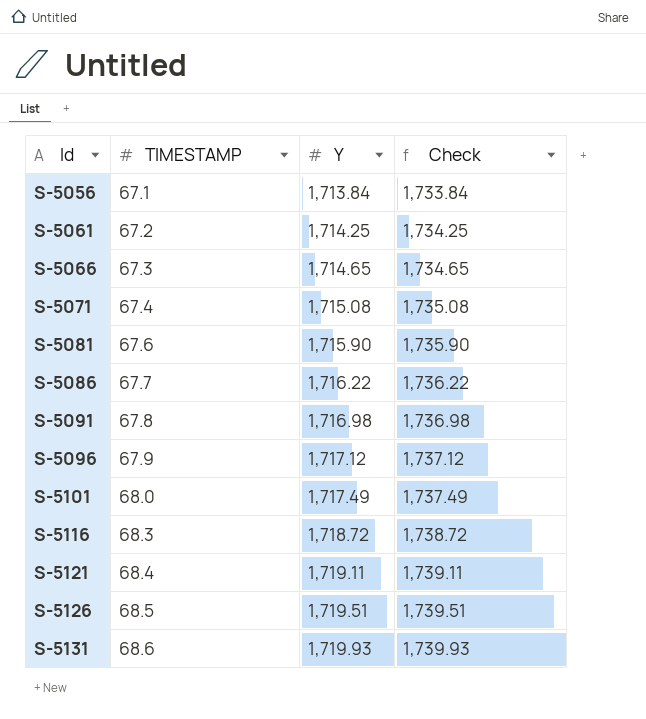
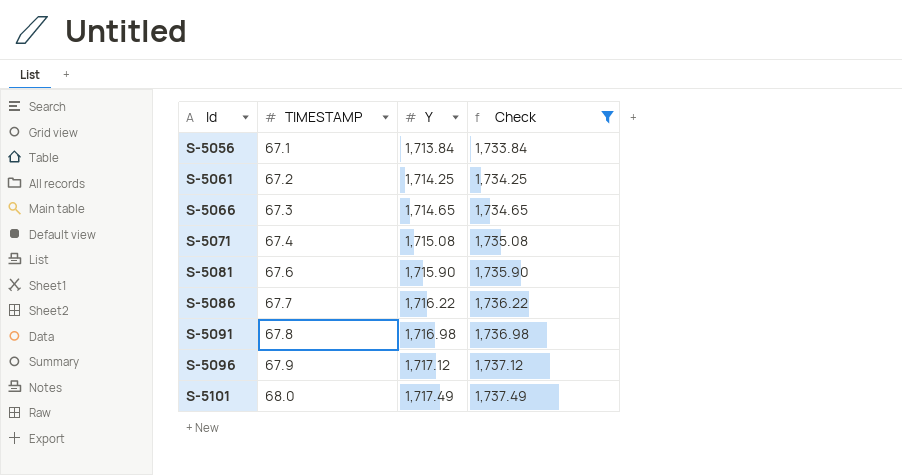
filter: none -> Check <= 1,737.49

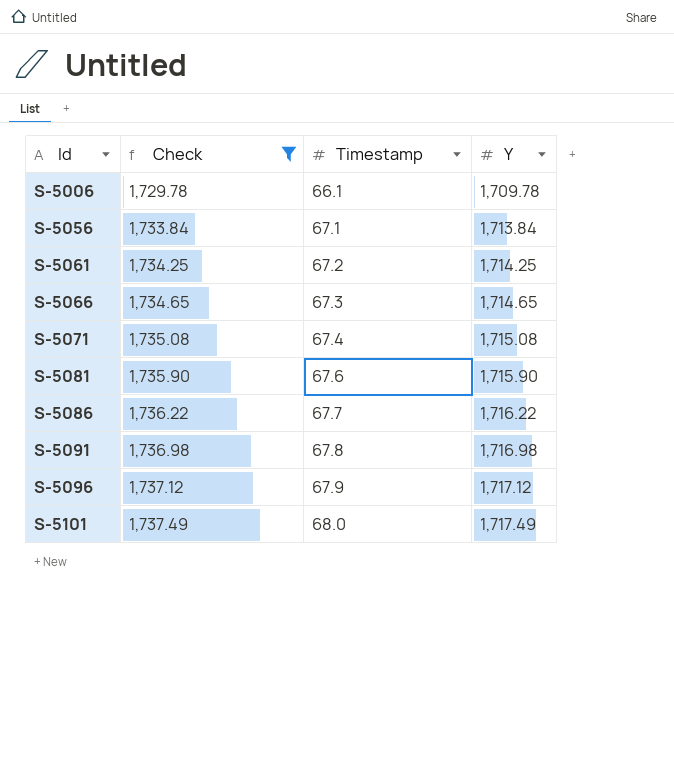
column Check | position: 4 -> 2
column name: TIMESTAMP -> Timestamp
row S-5006: none -> 1,729.78 | 66.1 | 1,709.78

